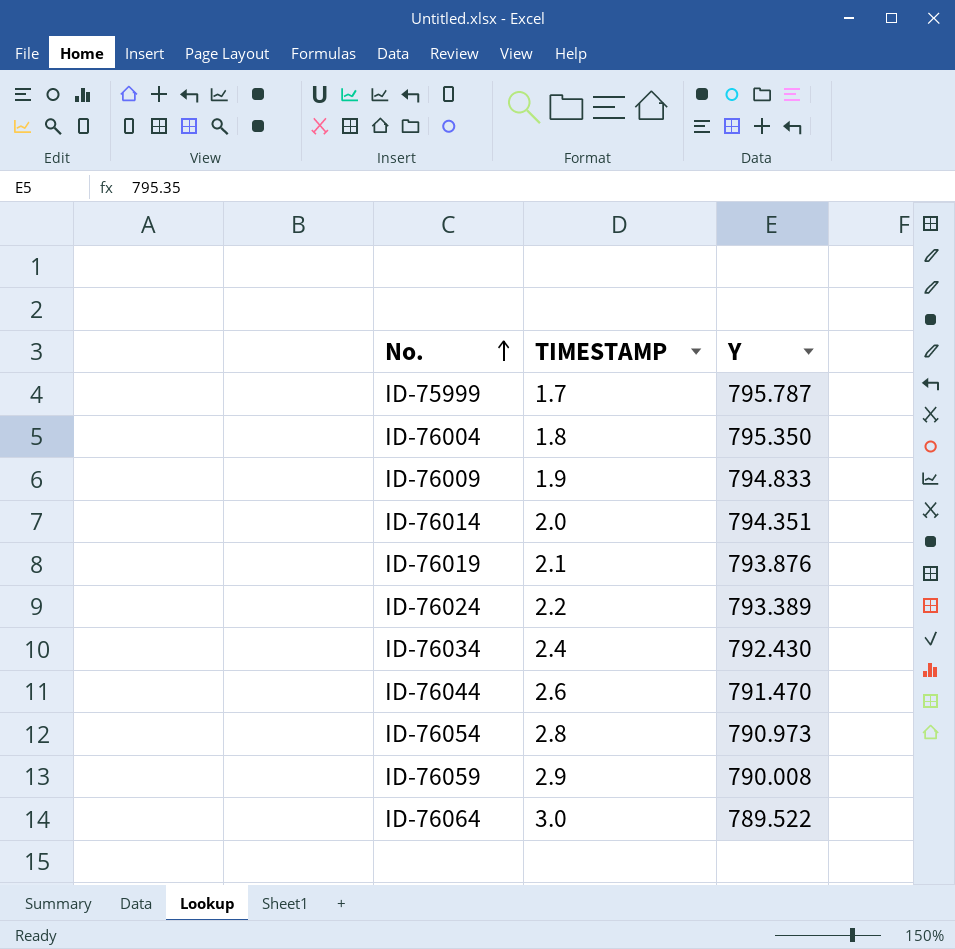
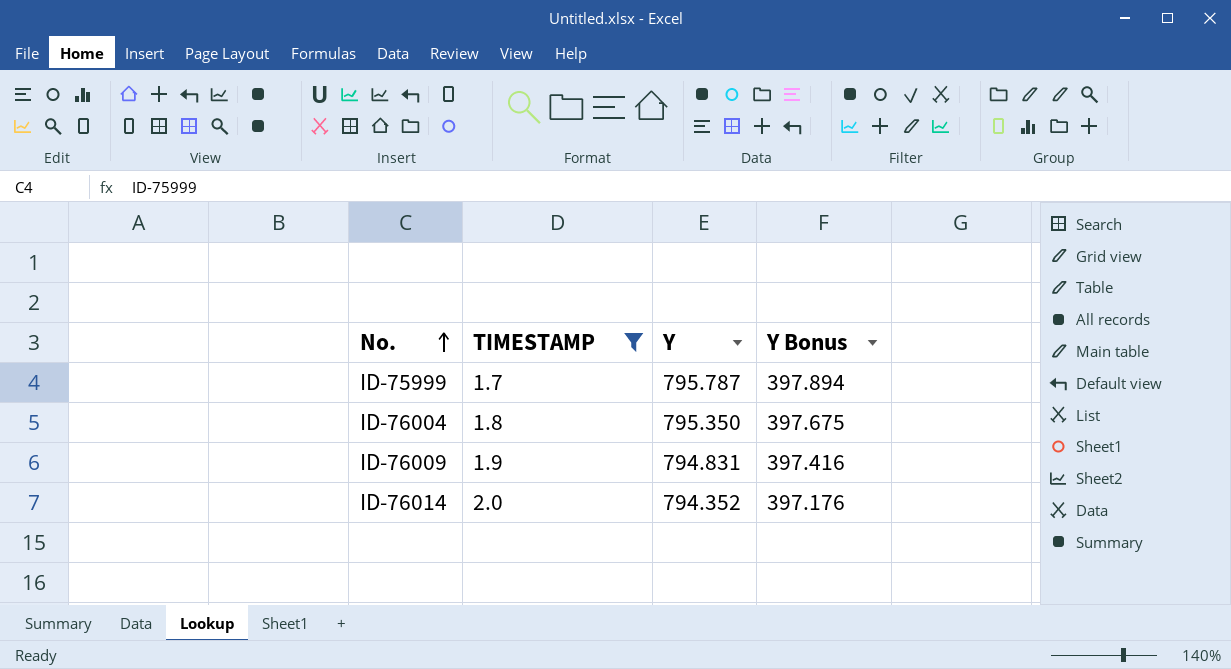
filter: none -> TIMESTAMP <= 2.0
column Y Bonus | formula: none -> [Y] * 0.5
ID-76009 | Y: 794.833 -> 794.831
ID-76014 | Y: 794.351 -> 794.352

